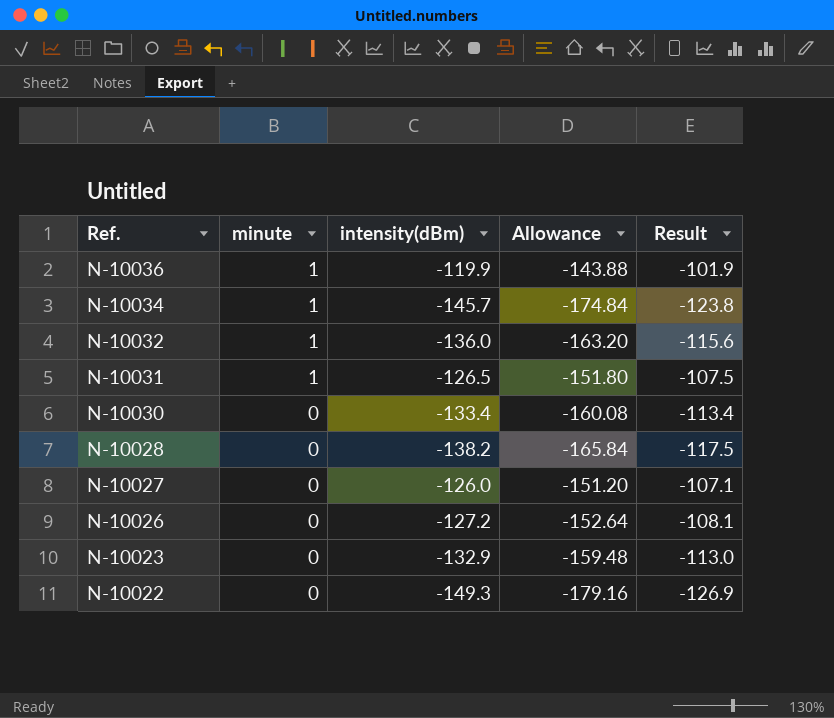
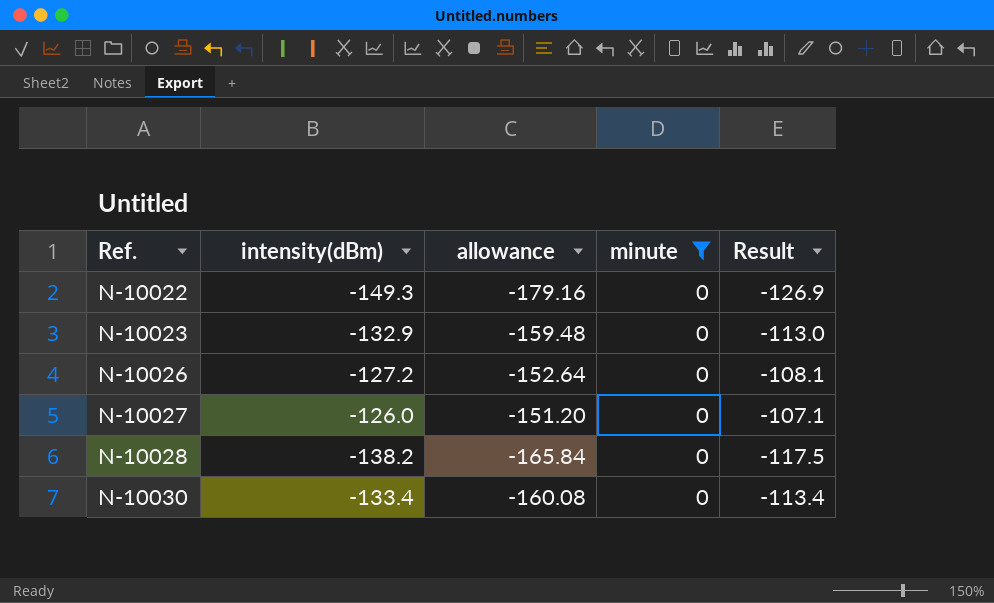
filter: none -> minute = 0
row order: Ref. descending -> Ref. ascending
column name: Allowance -> allowance
column minute | position: 2 -> 4

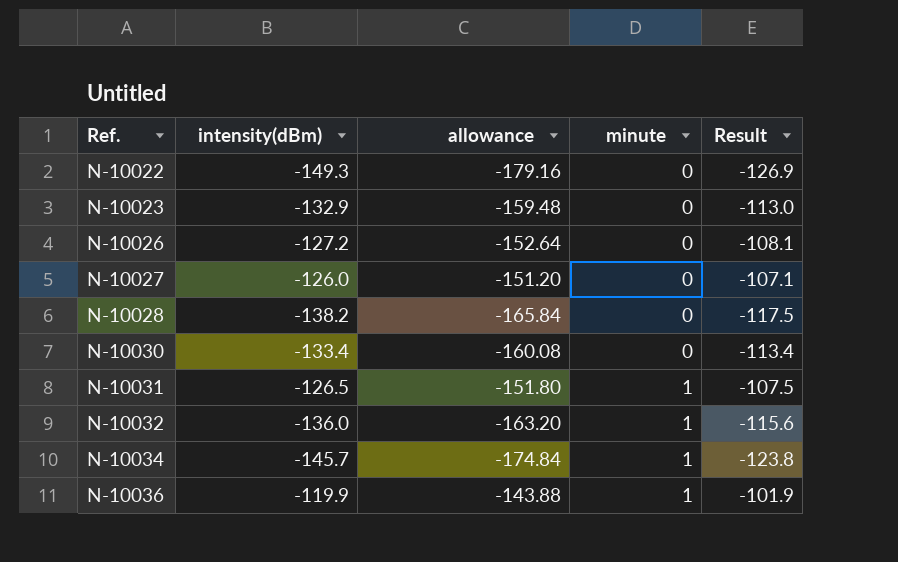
filter: minute = 0 -> none

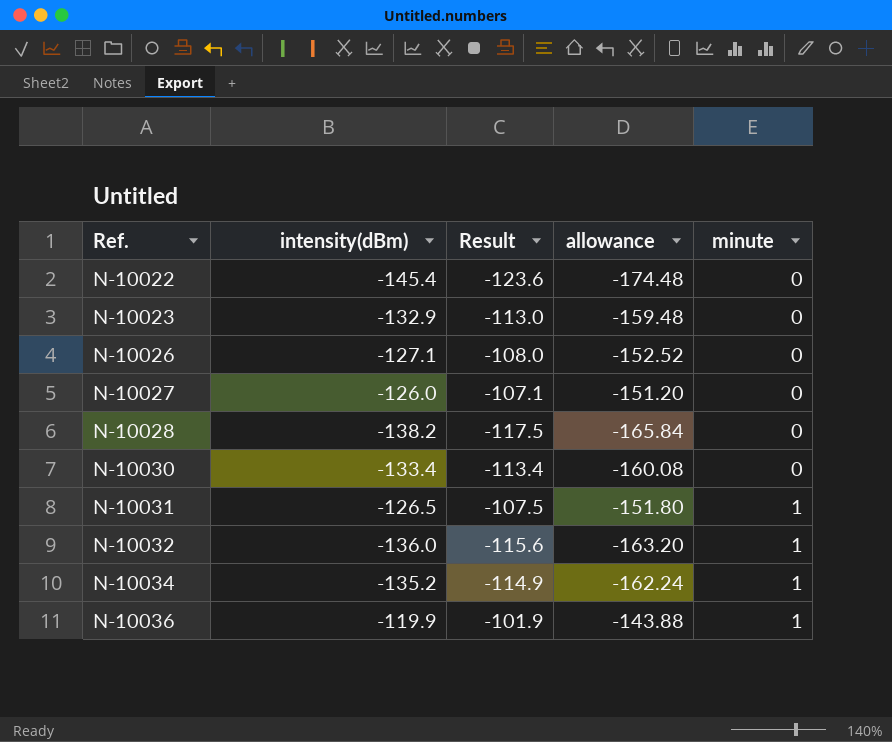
column Result | position: 5 -> 3
N-10022 | intensity(dBm): -149.3 -> -145.4
N-10022 | Result: -126.9 -> -123.6
N-10022 | allowance: -179.16 -> -174.48
N-10026 | intensity(dBm): -127.2 -> -127.1
N-10026 | Result: -108.1 -> -108.0
N-10026 | allowance: -152.64 -> -152.52
N-10034 | intensity(dBm): -145.7 -> -135.2
N-10034 | Result: -123.8 -> -114.9
N-10034 | allowance: -174.84 -> -162.24

